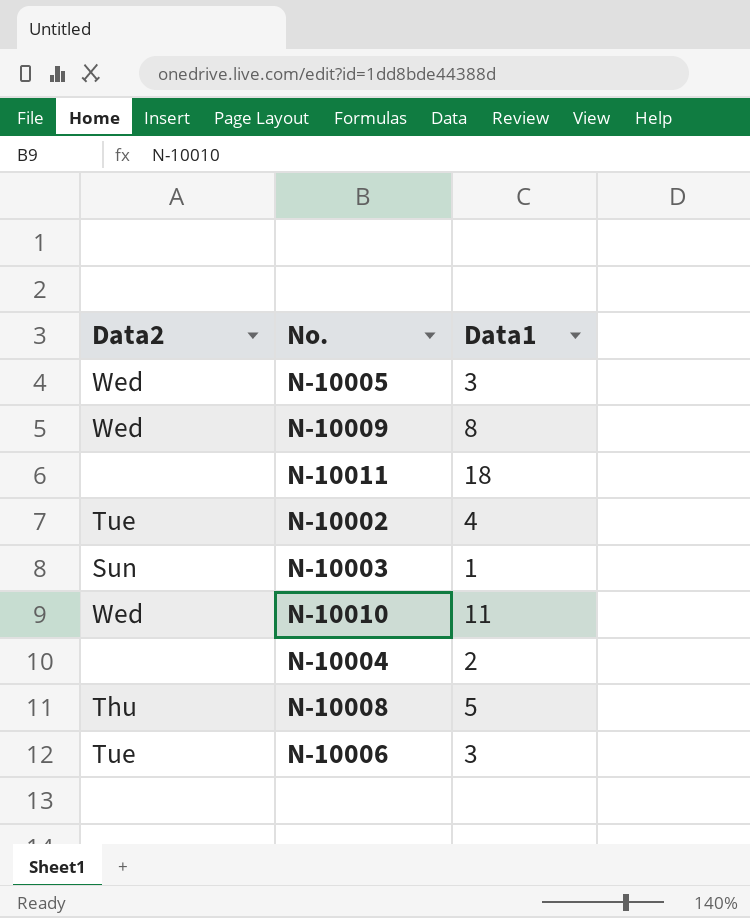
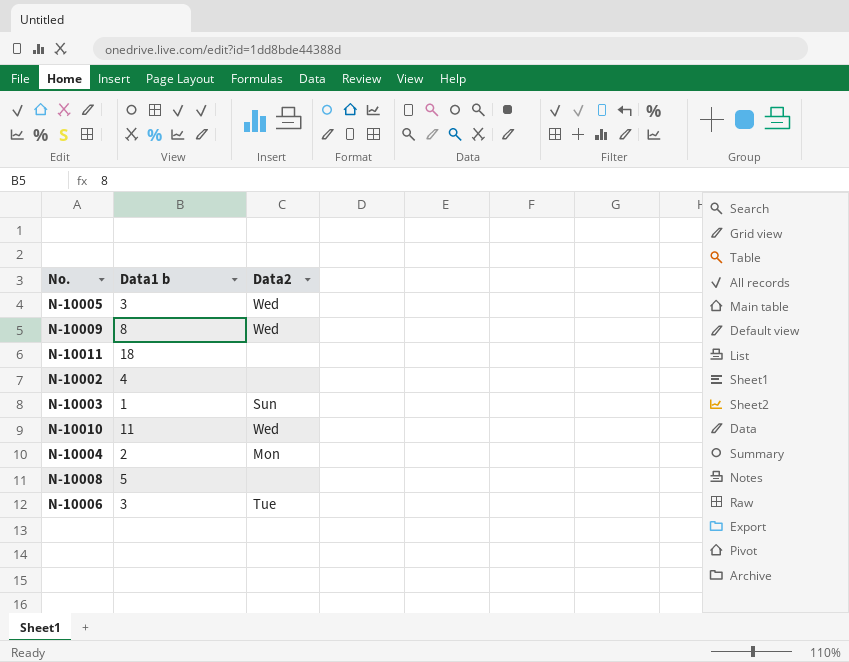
column name: Data1 -> Data1 b
column Data2 | position: 1 -> 3
N-10002 | Data2: Tue -> none
N-10004 | Data2: none -> Mon
N-10008 | Data2: Thu -> none

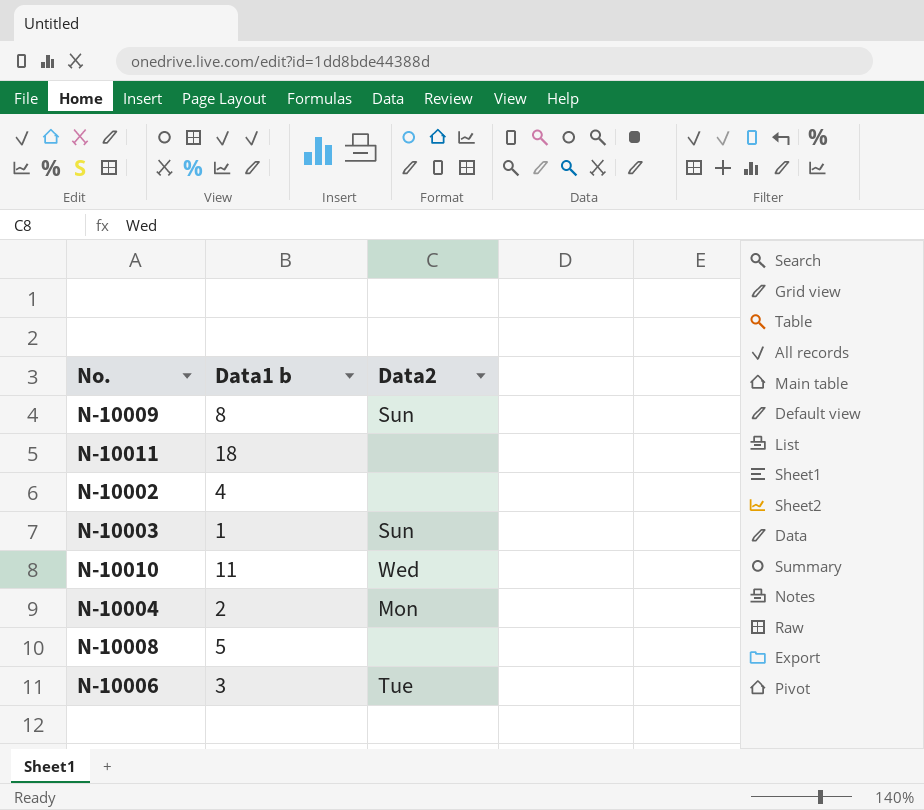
row N-10005: 3 | Wed -> none
N-10009 | Data2: Wed -> Sun

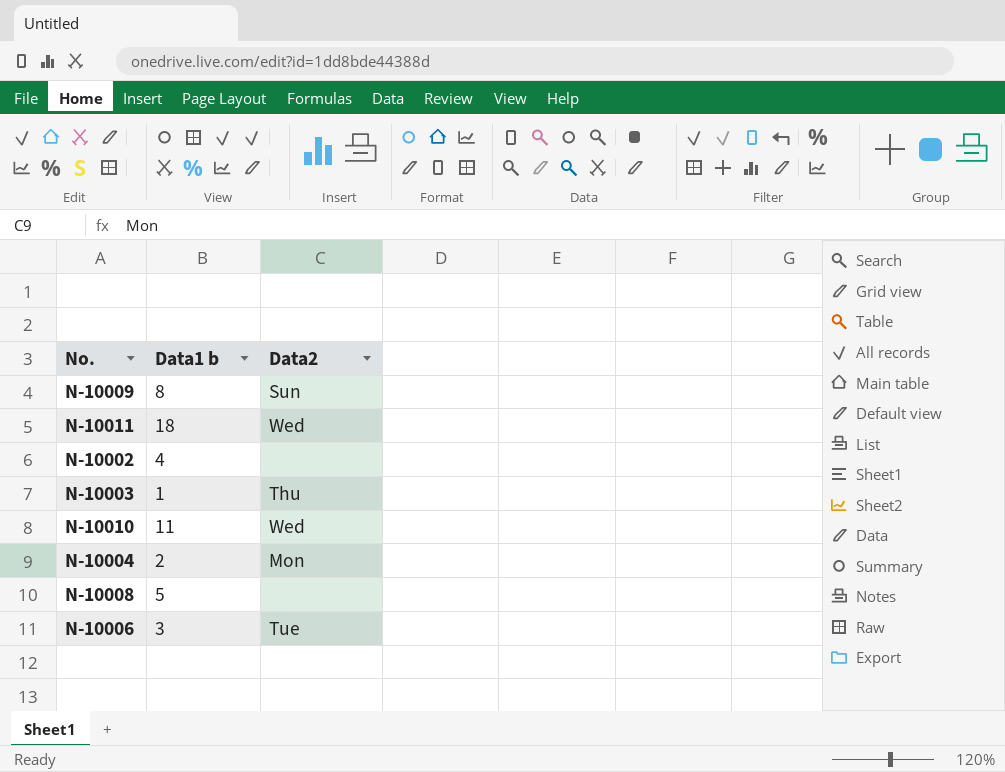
N-10011 | Data2: none -> Wed
N-10003 | Data2: Sun -> Thu

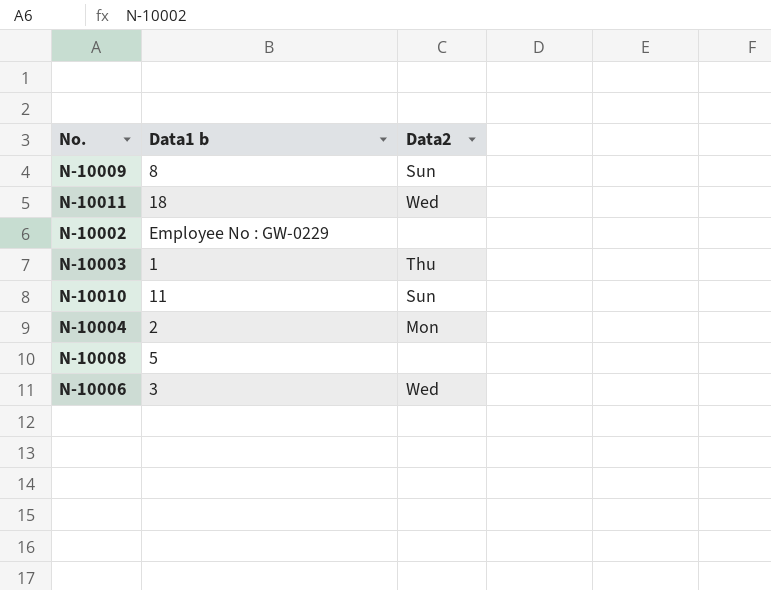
N-10002 | Data1 b: 4 -> Employee No : GW-0229
N-10010 | Data2: Wed -> Sun
N-10006 | Data2: Tue -> Wed

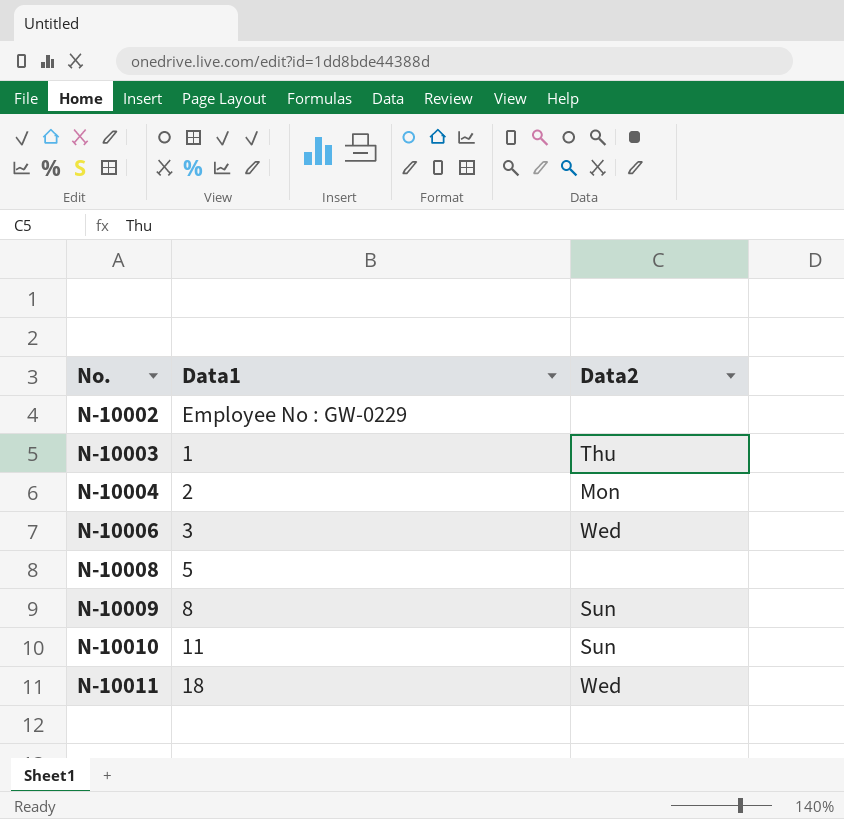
row order: none -> No. ascending
column name: Data1 b -> Data1

